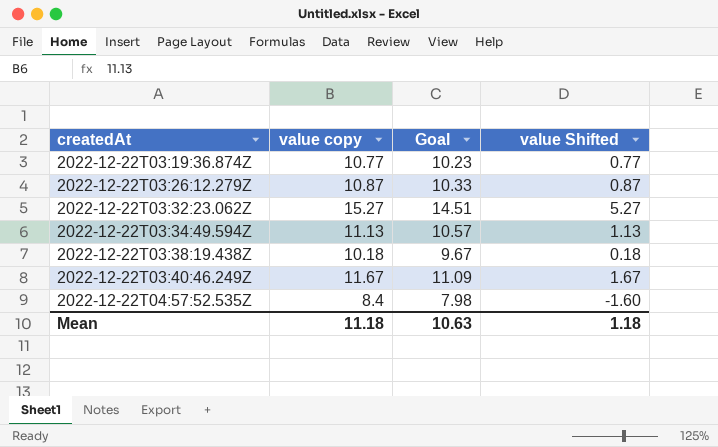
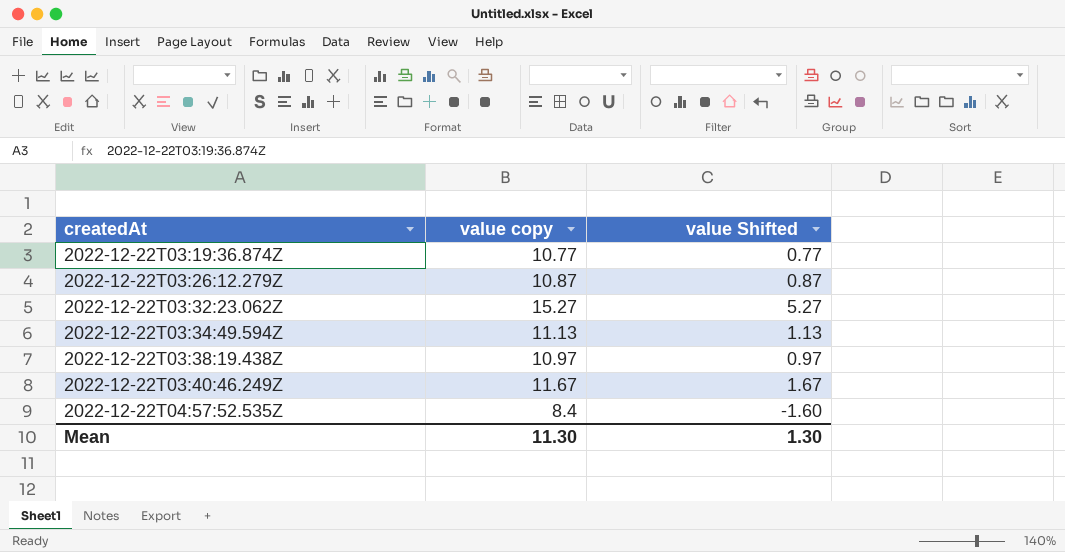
column Goal | formula: [value copy] * 0.95 -> none
2022-12-22T03:38:19.438Z | value copy: 10.18 -> 10.97
2022-12-22T03:38:19.438Z | value Shifted: 0.18 -> 0.97
Mean | value copy: 11.18 -> 11.30
Mean | value Shifted: 1.18 -> 1.30

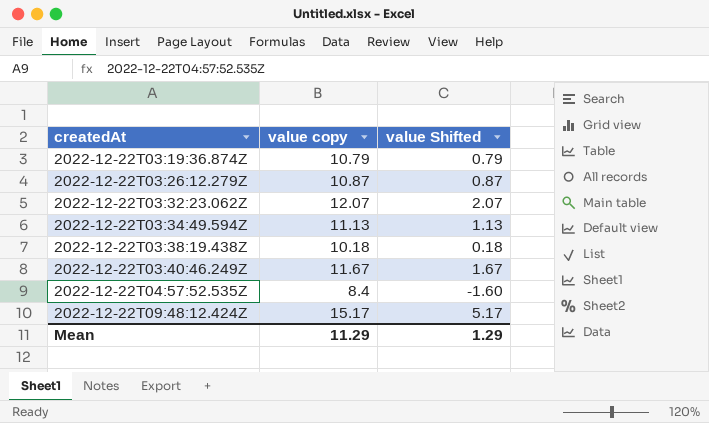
2022-12-22T03:19:36.874Z | value copy: 10.77 -> 10.79
2022-12-22T03:19:36.874Z | value Shifted: 0.77 -> 0.79
2022-12-22T03:32:23.062Z | value copy: 15.27 -> 12.07
2022-12-22T03:32:23.062Z | value Shifted: 5.27 -> 2.07
2022-12-22T03:38:19.438Z | value copy: 10.97 -> 10.18
2022-12-22T03:38:19.438Z | value Shifted: 0.97 -> 0.18
row 2022-12-22T09:48:12.424Z: none -> 15.17 | 5.17
Mean | value copy: 11.30 -> 11.29
Mean | value Shifted: 1.30 -> 1.29

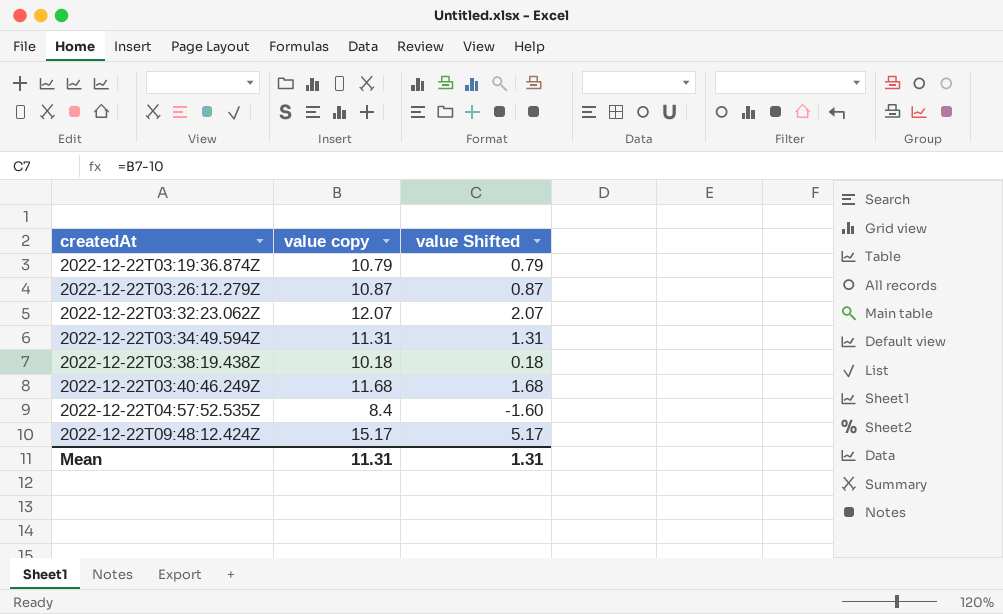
2022-12-22T03:34:49.594Z | value copy: 11.13 -> 11.31
2022-12-22T03:34:49.594Z | value Shifted: 1.13 -> 1.31
2022-12-22T03:40:46.249Z | value copy: 11.67 -> 11.68
2022-12-22T03:40:46.249Z | value Shifted: 1.67 -> 1.68
Mean | value copy: 11.29 -> 11.31
Mean | value Shifted: 1.29 -> 1.31

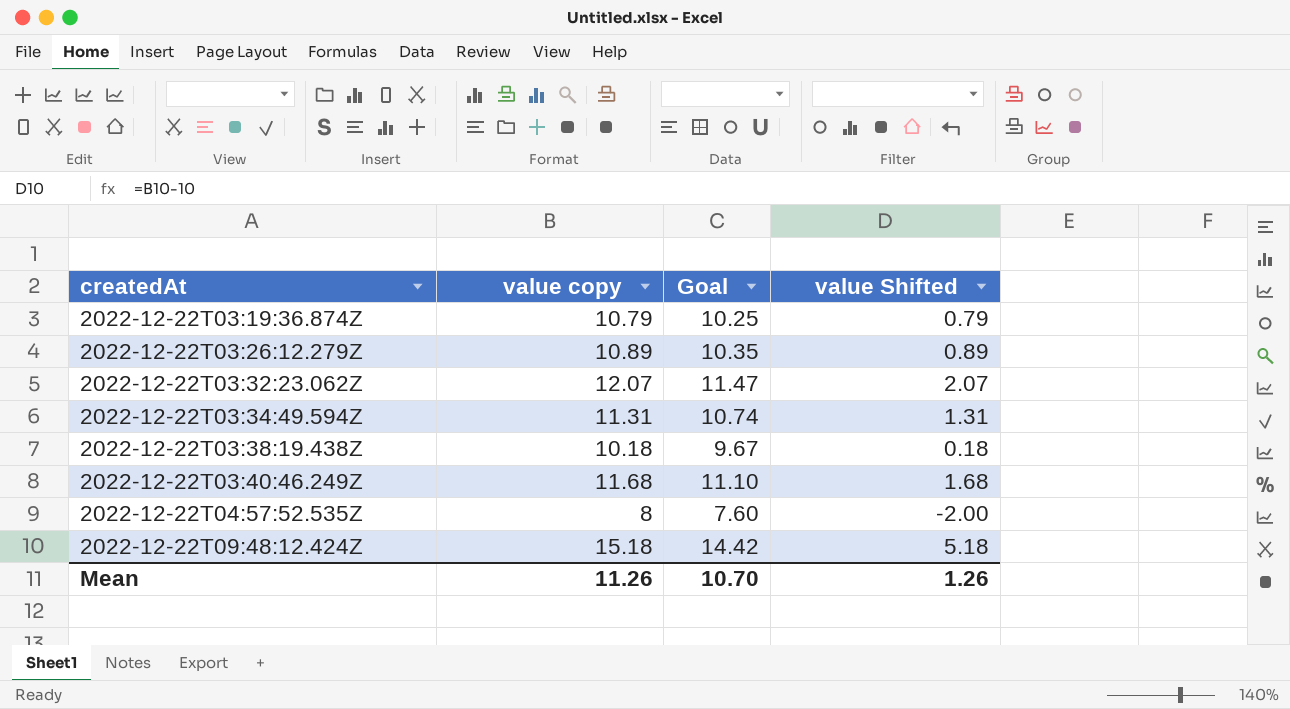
column Goal | formula: none -> [value copy] * 0.95
2022-12-22T03:26:12.279Z | value copy: 10.87 -> 10.89
2022-12-22T03:26:12.279Z | value Shifted: 0.87 -> 0.89
2022-12-22T04:57:52.535Z | value copy: 8.4 -> 8
2022-12-22T04:57:52.535Z | value Shifted: -1.60 -> -2.00
2022-12-22T09:48:12.424Z | value copy: 15.17 -> 15.18
2022-12-22T09:48:12.424Z | value Shifted: 5.17 -> 5.18
Mean | value copy: 11.31 -> 11.26
Mean | value Shifted: 1.31 -> 1.26

